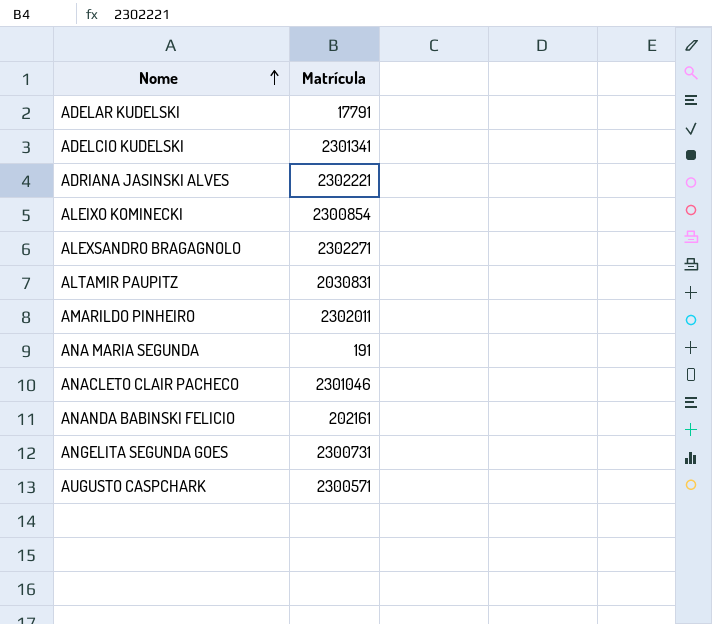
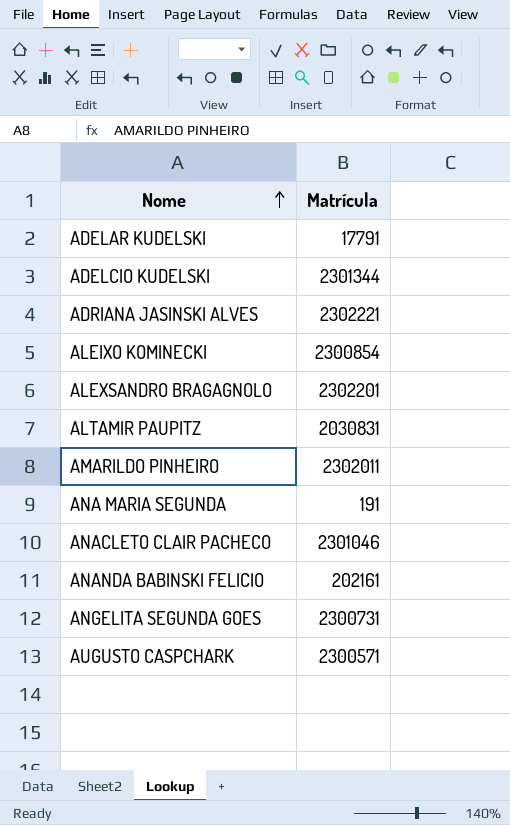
ADELCIO KUDELSKI | Matrícula: 2301341 -> 2301344
ALEXSANDRO BRAGAGNOLO | Matrícula: 2302271 -> 2302201

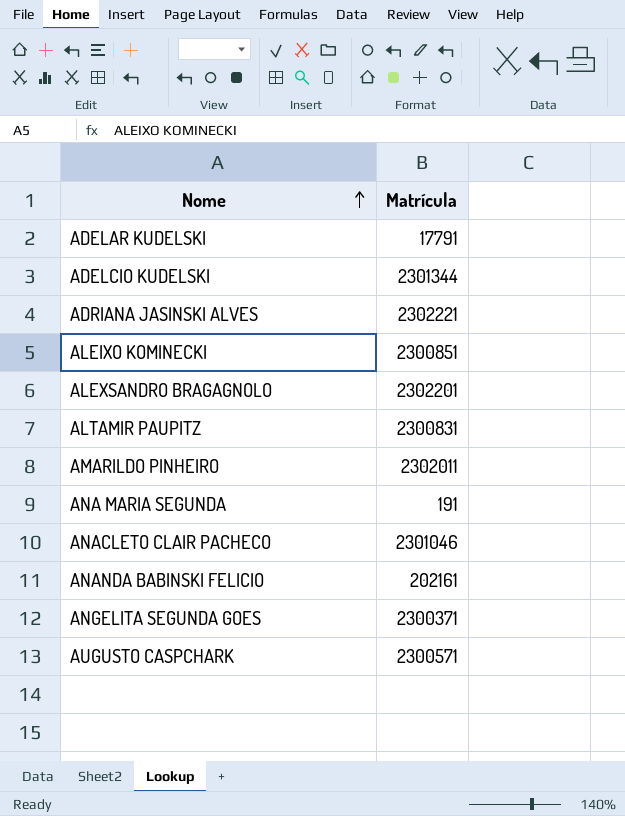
ALEIXO KOMINECKI | Matrícula: 2300854 -> 2300851
ALTAMIR PAUPITZ | Matrícula: 2030831 -> 2300831
ANGELITA SEGUNDA GOES | Matrícula: 2300731 -> 2300371

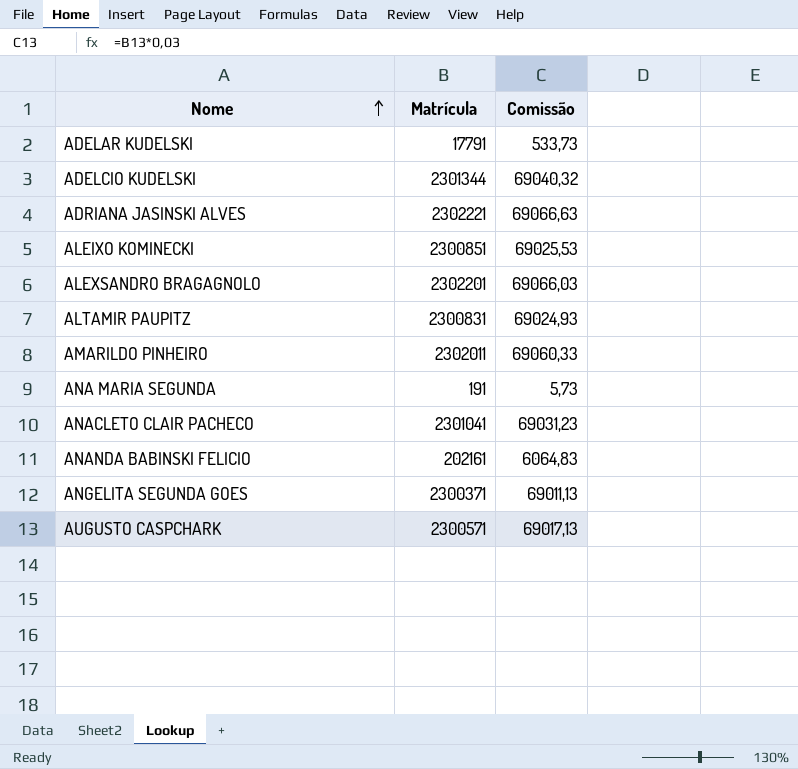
column Comissão | formula: none -> [Matrícula] * 0,03
ANACLETO CLAIR PACHECO | Matrícula: 2301046 -> 2301041

